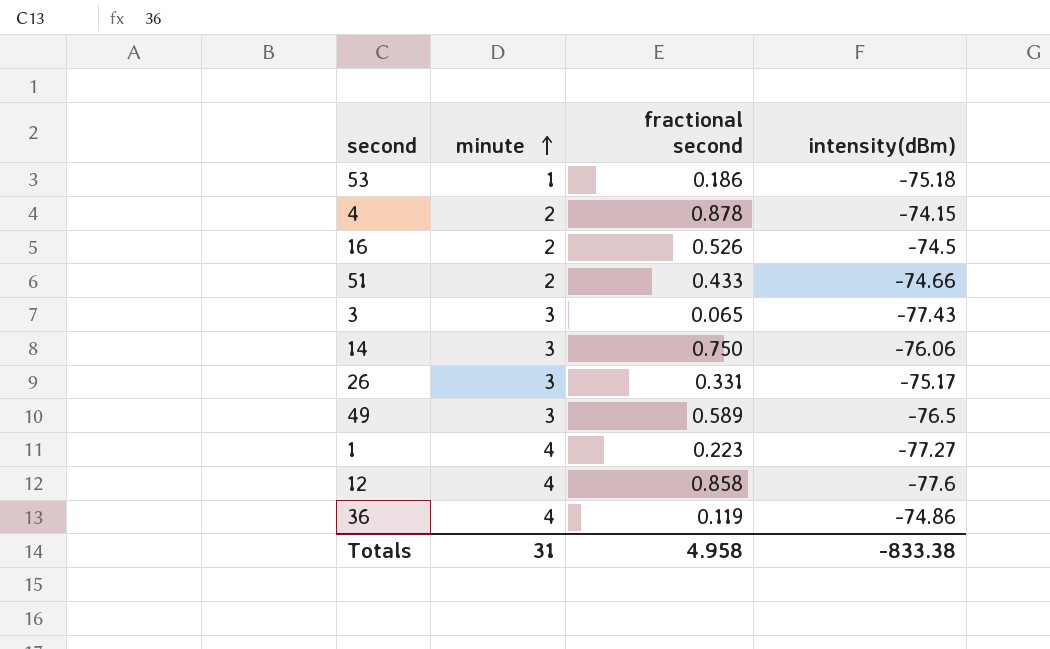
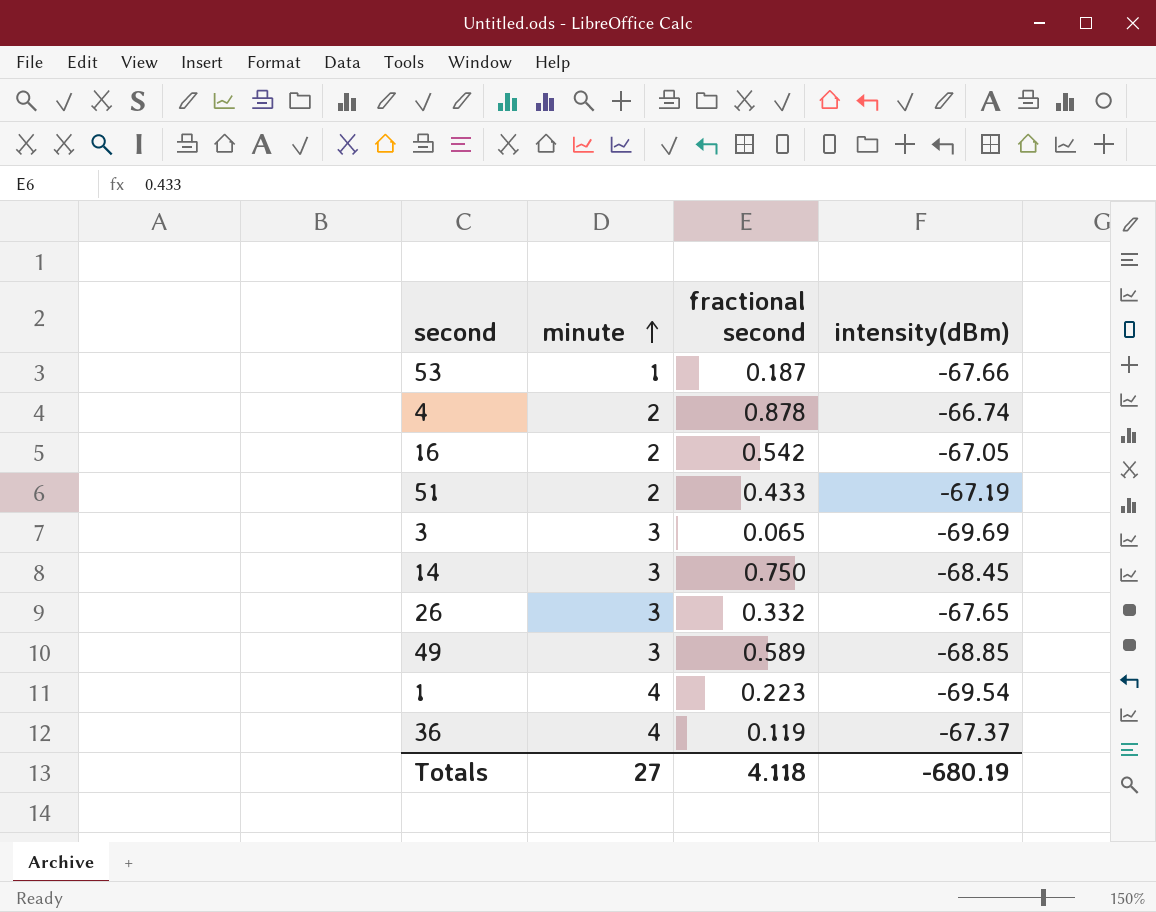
row 12: 4 | 0.858 | -77.6 -> none
53 | fractional second: 0.186 -> 0.187
53 | intensity(dBm): -75.18 -> -67.66
4 | intensity(dBm): -74.15 -> -66.74
16 | fractional second: 0.526 -> 0.542
16 | intensity(dBm): -74.5 -> -67.05
51 | intensity(dBm): -74.66 -> -67.19
3 | intensity(dBm): -77.43 -> -69.69
14 | intensity(dBm): -76.06 -> -68.45
26 | fractional second: 0.331 -> 0.332
26 | intensity(dBm): -75.17 -> -67.65
49 | intensity(dBm): -76.5 -> -68.85
1 | intensity(dBm): -77.27 -> -69.54
36 | intensity(dBm): -74.86 -> -67.37
Totals | minute: 31 -> 27
Totals | fractional second: 4.958 -> 4.118
Totals | intensity(dBm): -833.38 -> -680.19

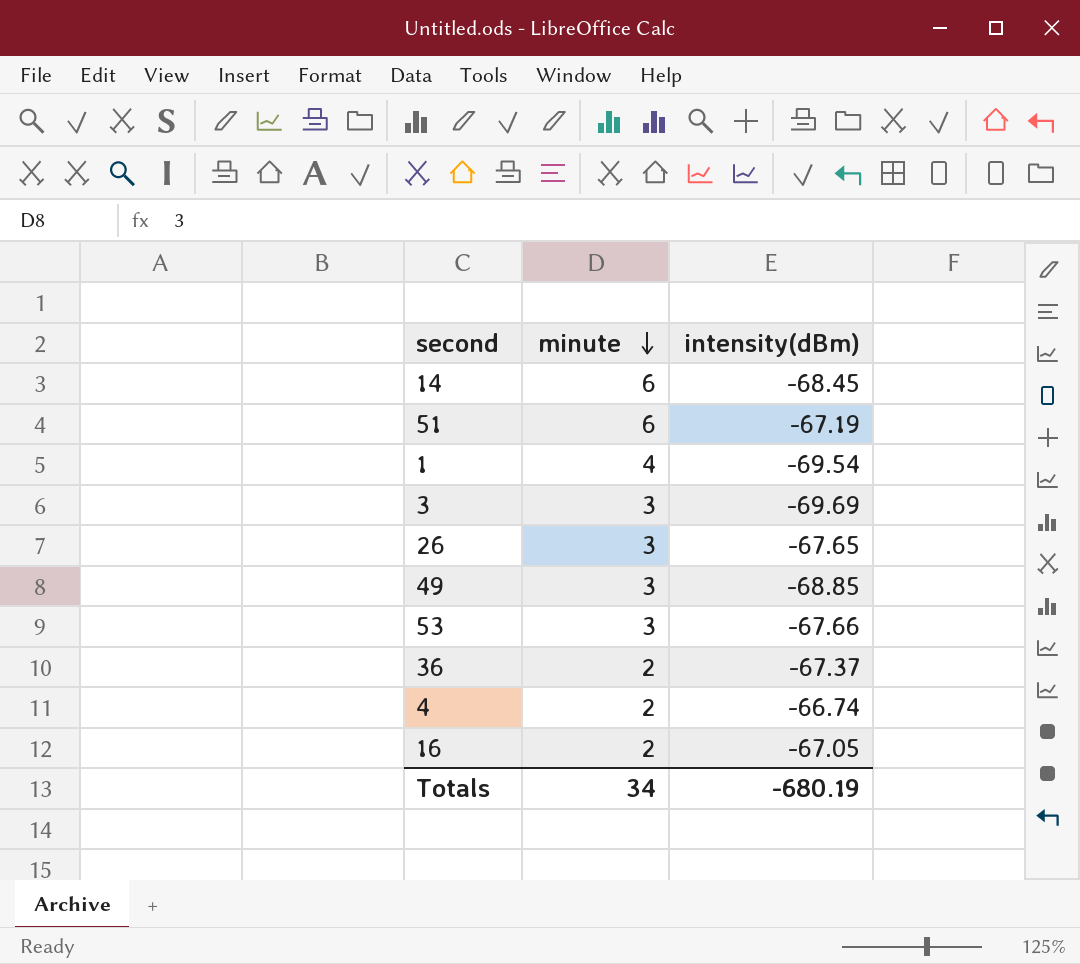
row order: minute ascending -> minute descending
column fractional second | position: 3 -> none
14 | minute: 3 -> 6
51 | minute: 2 -> 6
53 | minute: 1 -> 3
36 | minute: 4 -> 2
Totals | minute: 27 -> 34

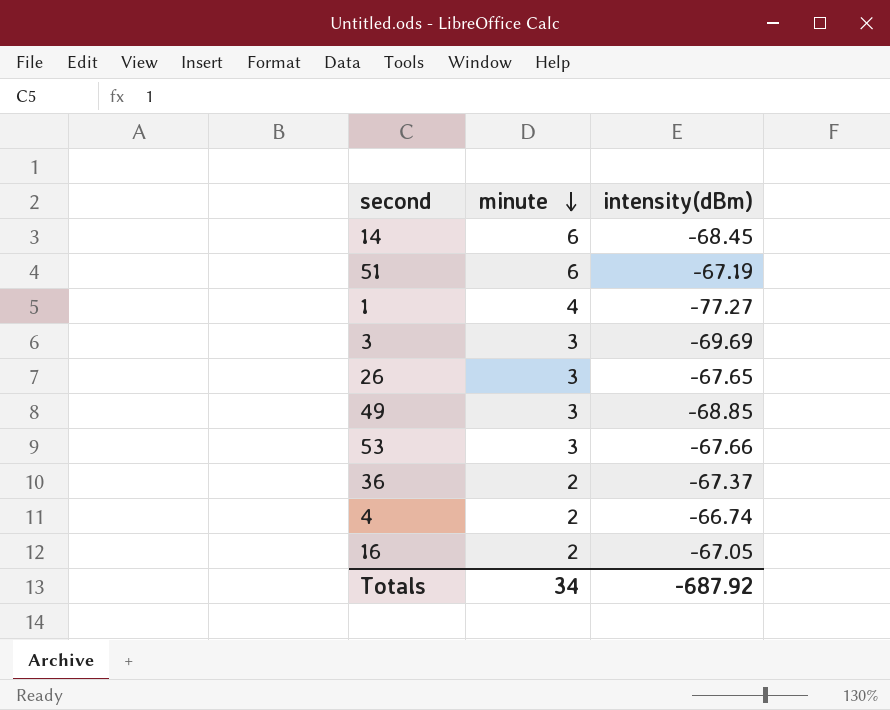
1 | intensity(dBm): -69.54 -> -77.27
Totals | intensity(dBm): -680.19 -> -687.92

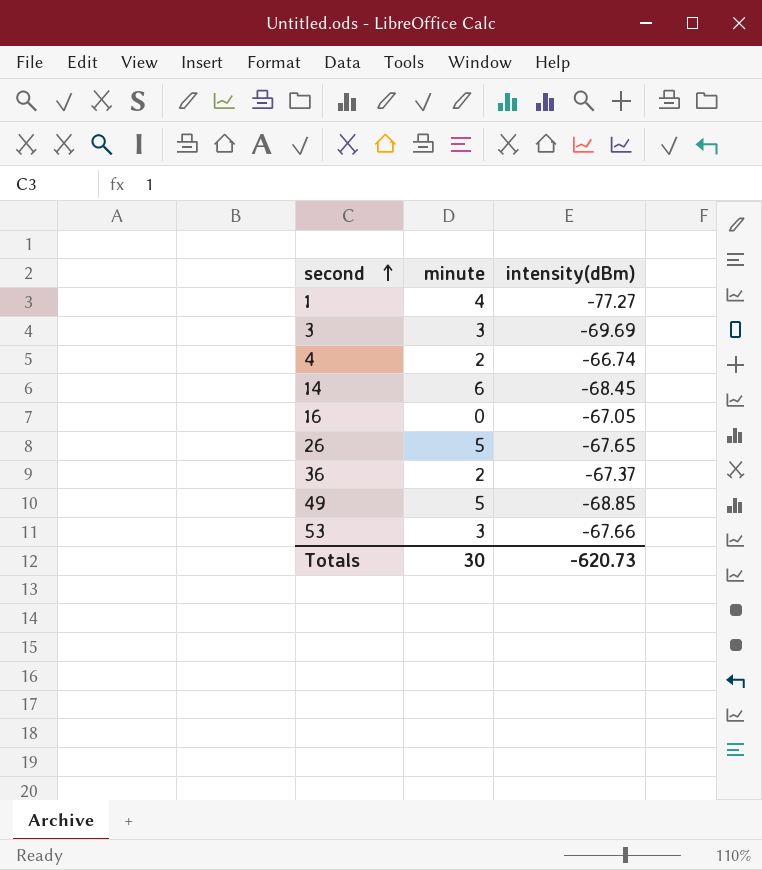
row order: minute descending -> second ascending
row 51: 6 | -67.19 -> none
16 | minute: 2 -> 0
26 | minute: 3 -> 5
49 | minute: 3 -> 5
Totals | minute: 34 -> 30
Totals | intensity(dBm): -687.92 -> -620.73

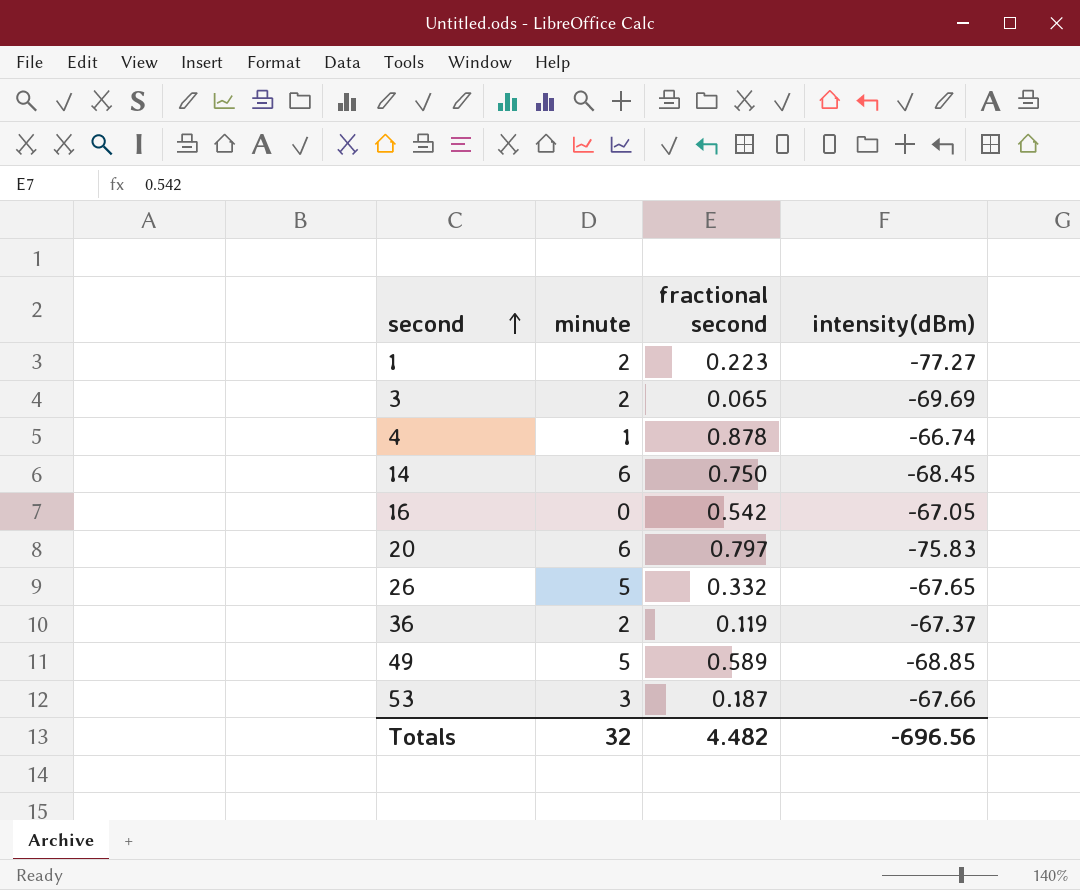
column fractional second | position: none -> 3
1 | minute: 4 -> 2
3 | minute: 3 -> 2
4 | minute: 2 -> 1
row 20: none -> 6 | 0.797 | -75.83
Totals | minute: 30 -> 32
Totals | intensity(dBm): -620.73 -> -696.56

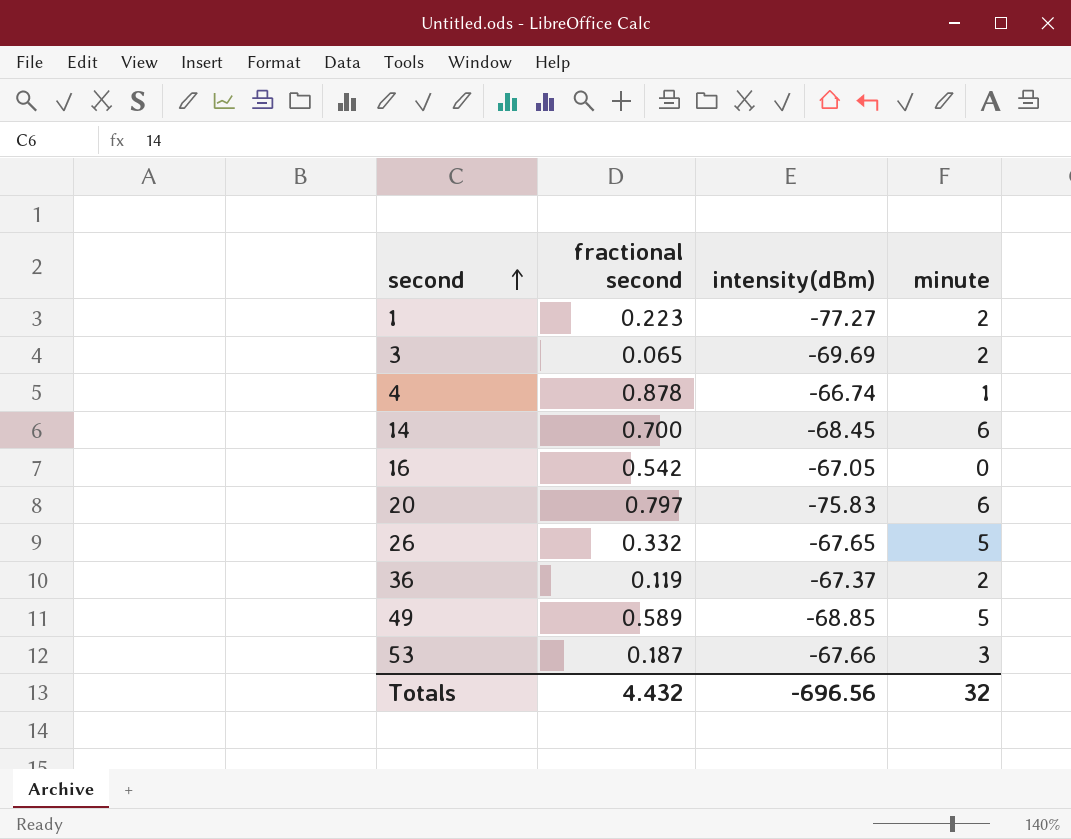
column minute | position: 2 -> 4
14 | fractional second: 0.750 -> 0.700
Totals | fractional second: 4.482 -> 4.432

